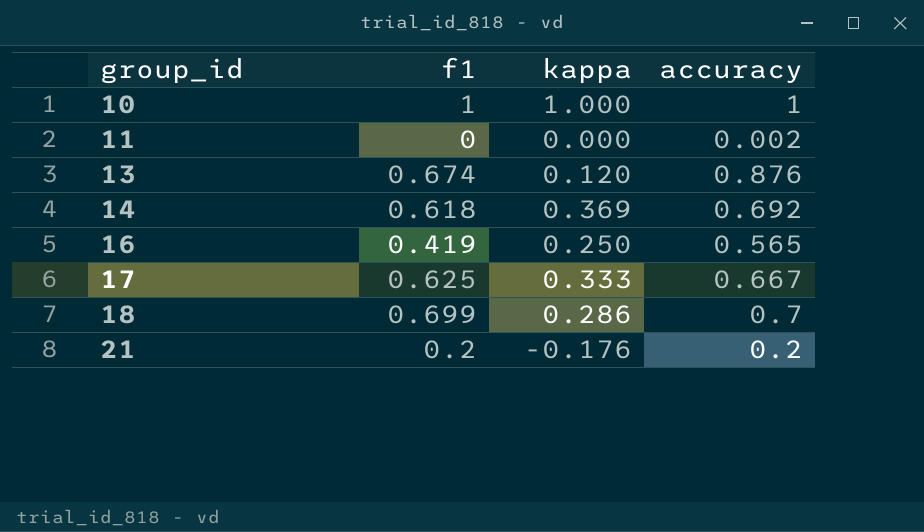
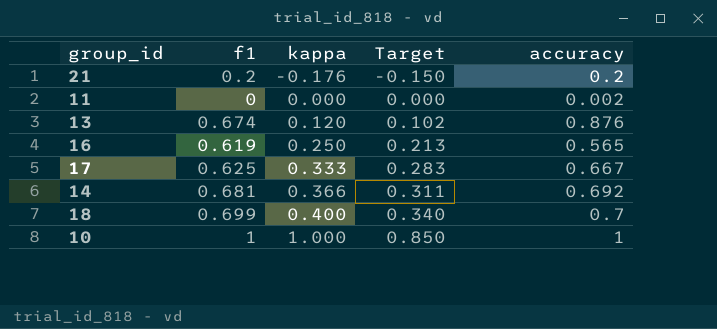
row order: group_id ascending -> kappa ascending
column Target | formula: none -> [kappa] * 0.85
16 | f1: 0.419 -> 0.619
14 | f1: 0.618 -> 0.681
14 | kappa: 0.369 -> 0.366
18 | kappa: 0.286 -> 0.400

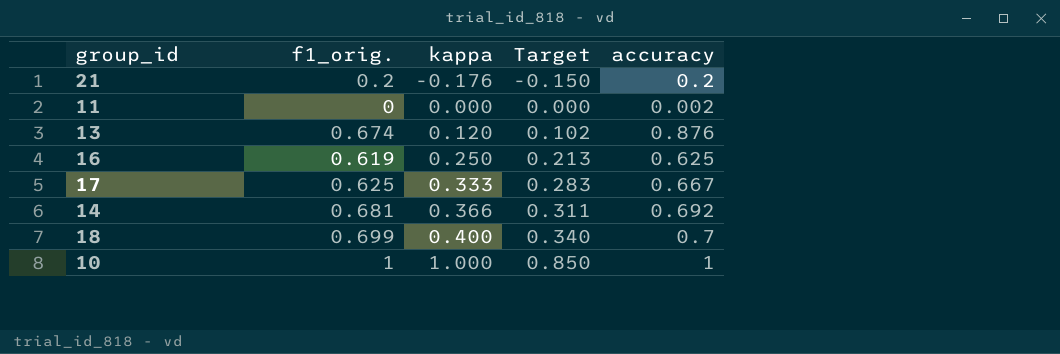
column name: f1 -> f1_orig.
16 | accuracy: 0.565 -> 0.625

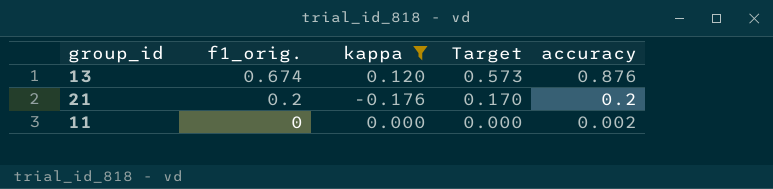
filter: none -> kappa <= 0.120
row order: kappa ascending -> f1_orig. descending
column Target | formula: [kappa] * 0.85 -> [f1_orig.] * 0.85

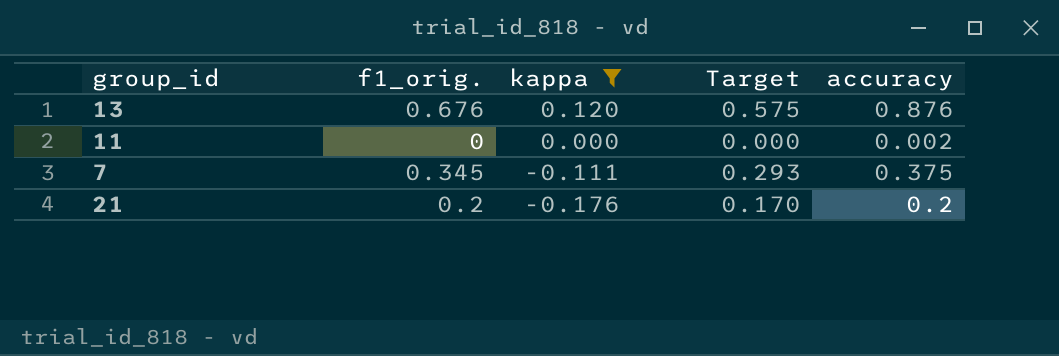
row order: f1_orig. descending -> kappa descending
13 | f1_orig.: 0.674 -> 0.676
13 | Target: 0.573 -> 0.575
row 7: none -> 0.345 | -0.111 | 0.293 | 0.375

